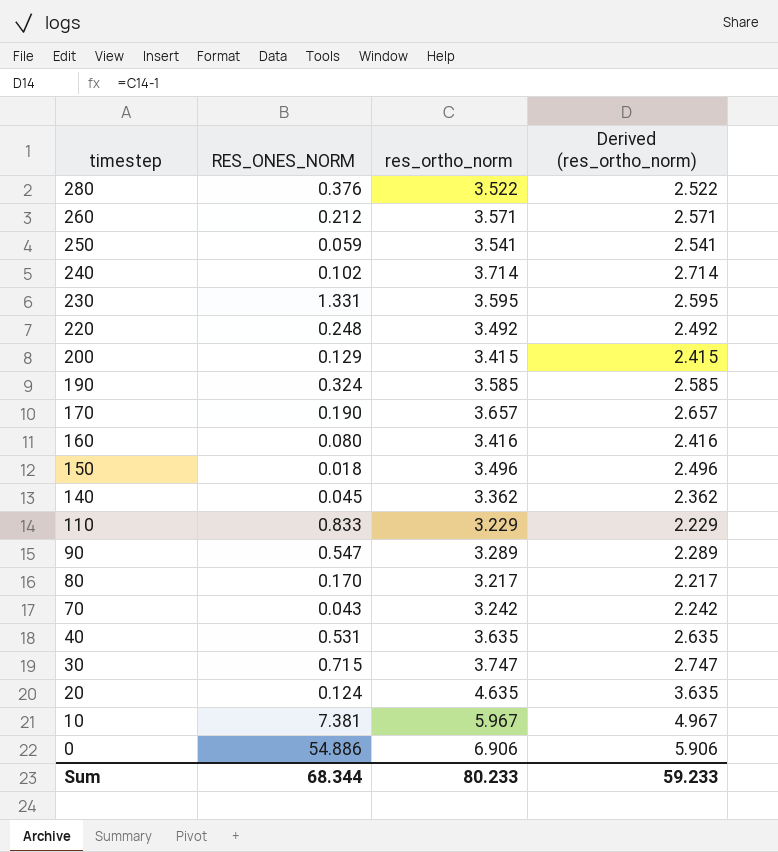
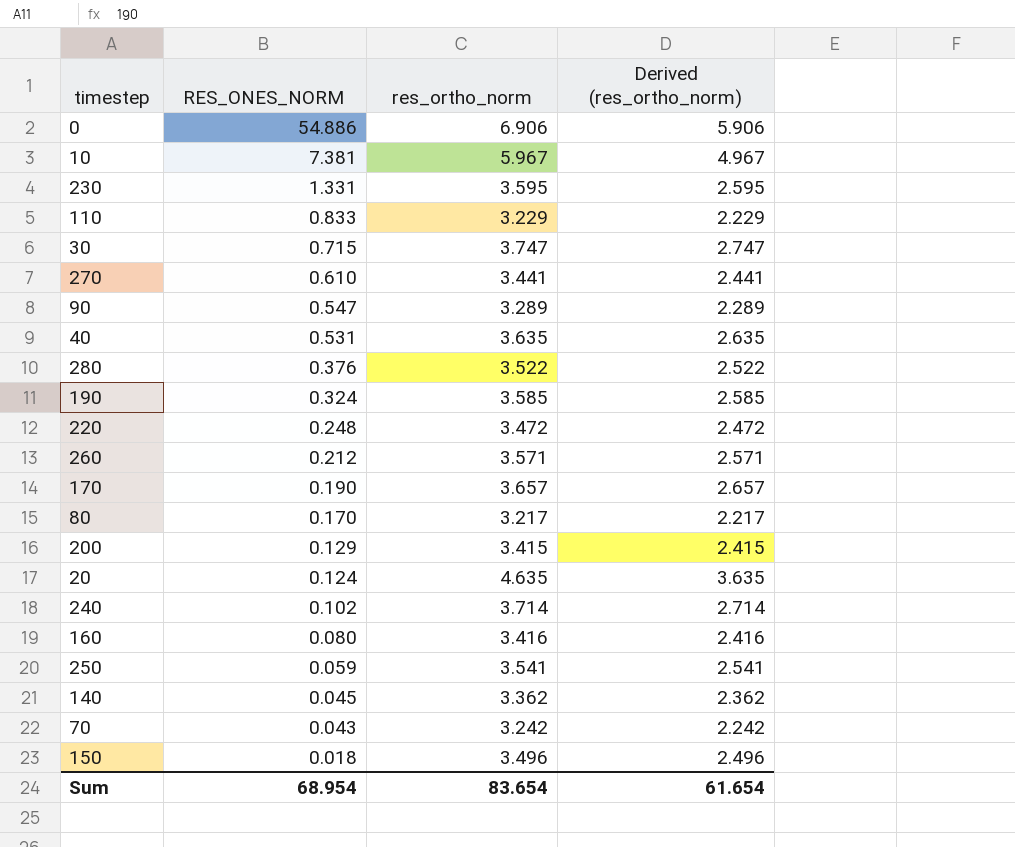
row order: timestep descending -> RES_ONES_NORM descending
row 270: none -> 0.610 | 3.441 | 2.441
220 | res_ortho_norm: 3.492 -> 3.472
220 | Derived (res_ortho_norm): 2.492 -> 2.472
Sum | RES_ONES_NORM: 68.344 -> 68.954
Sum | res_ortho_norm: 80.233 -> 83.654
Sum | Derived (res_ortho_norm): 59.233 -> 61.654

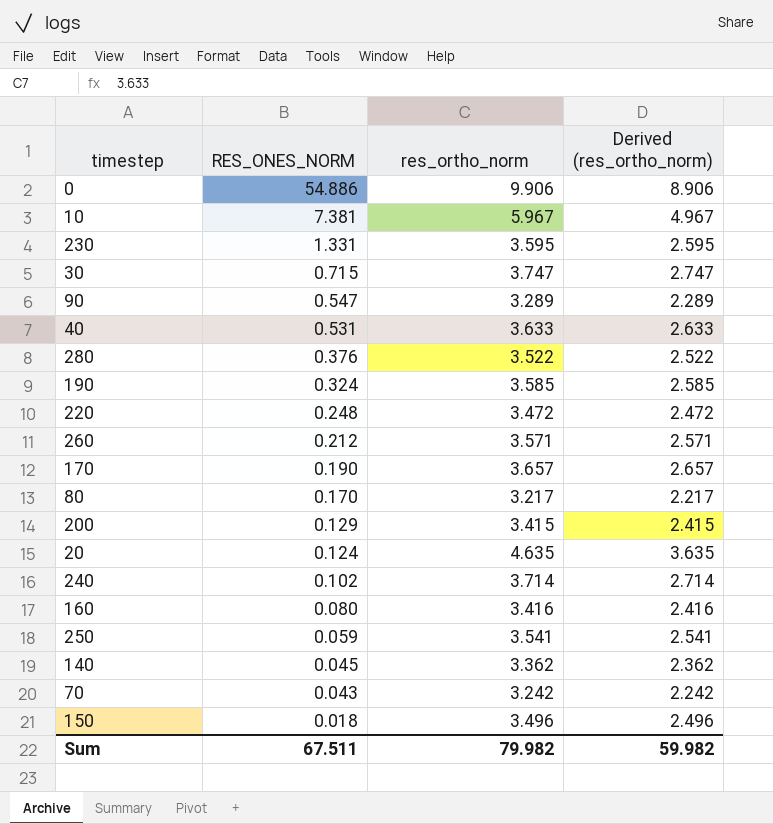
row 110: 0.833 | 3.229 | 2.229 -> none
row 270: 0.610 | 3.441 | 2.441 -> none
0 | res_ortho_norm: 6.906 -> 9.906
0 | Derived (res_ortho_norm): 5.906 -> 8.906
40 | res_ortho_norm: 3.635 -> 3.633
40 | Derived (res_ortho_norm): 2.635 -> 2.633
Sum | RES_ONES_NORM: 68.954 -> 67.511
Sum | res_ortho_norm: 83.654 -> 79.982
Sum | Derived (res_ortho_norm): 61.654 -> 59.982

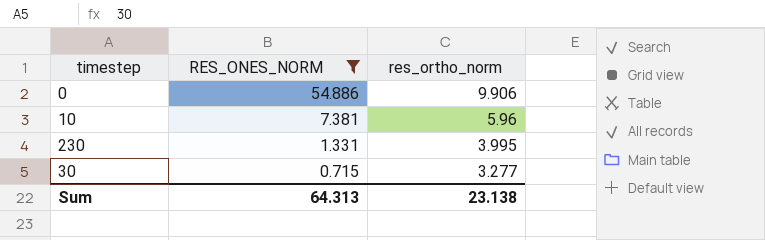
filter: none -> RES_ONES_NORM >= 0.715
column Derived (res_ortho_norm) | formula: [res_ortho_norm] - 1 -> none
10 | res_ortho_norm: 5.967 -> 5.96
230 | res_ortho_norm: 3.595 -> 3.995
30 | res_ortho_norm: 3.747 -> 3.277
Sum | RES_ONES_NORM: 67.511 -> 64.313
Sum | res_ortho_norm: 79.982 -> 23.138

